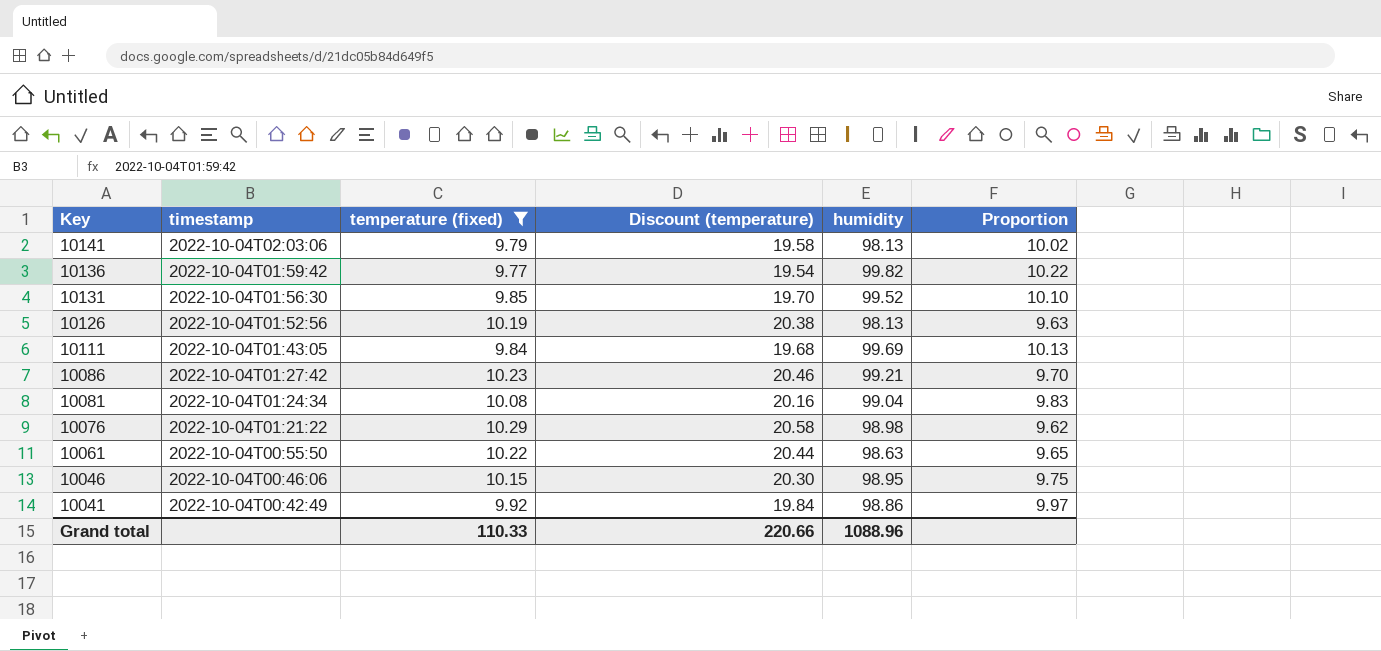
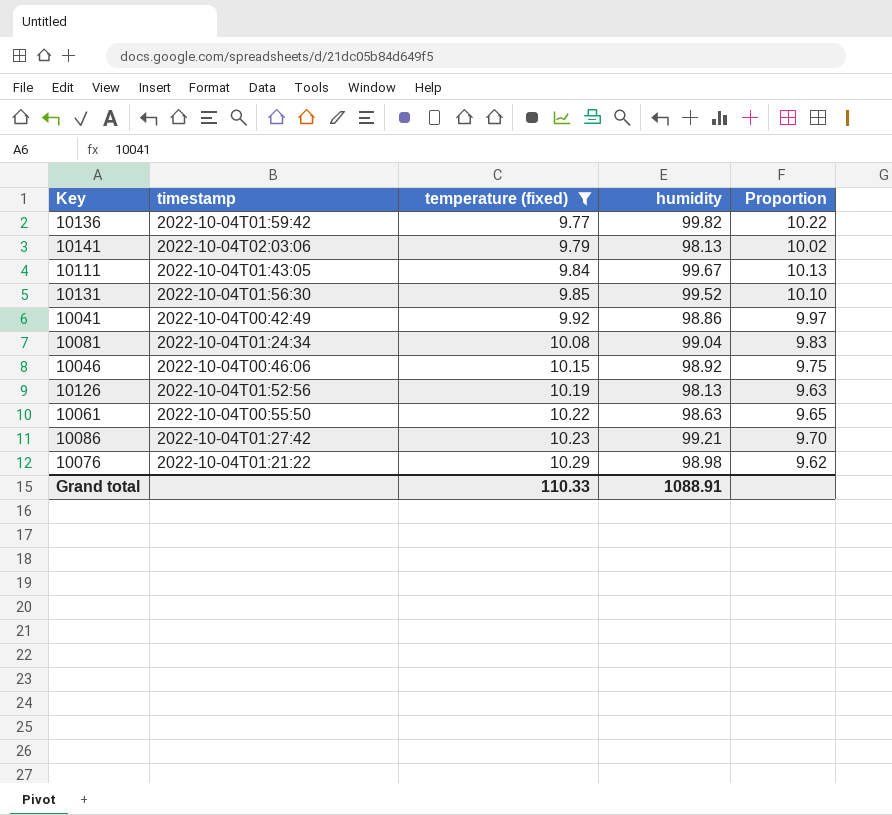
row order: Key descending -> temperature (fixed) ascending
column Discount (temperature) | formula: [temperature (fixed)] * 2 -> none
10111 | humidity: 99.69 -> 99.67
10046 | humidity: 98.95 -> 98.92
Grand total | humidity: 1088.96 -> 1088.91

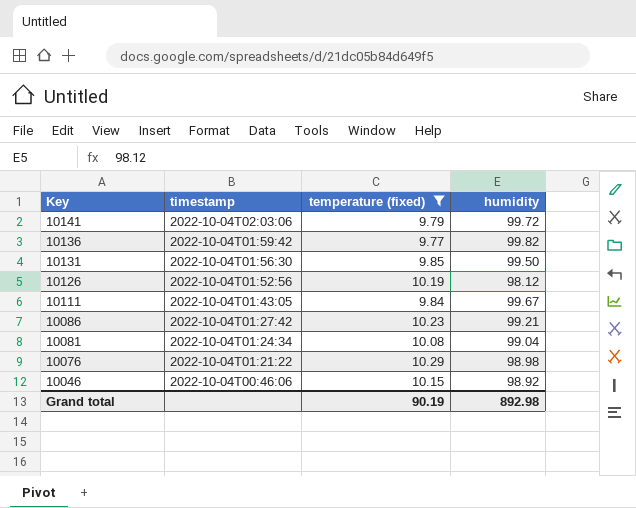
row order: temperature (fixed) ascending -> Key descending
column Proportion | formula: [humidity] / [temperature (fixed)] -> none
row 10041: 2022-10-04T00:42:49 | 9.92 | 98.86 | 9.97 -> none
row 10061: 2022-10-04T00:55:50 | 10.22 | 98.63 | 9.65 -> none
10141 | humidity: 98.13 -> 99.72
10131 | humidity: 99.52 -> 99.50
10126 | humidity: 98.13 -> 98.12
Grand total | temperature (fixed): 110.33 -> 90.19
Grand total | humidity: 1088.91 -> 892.98

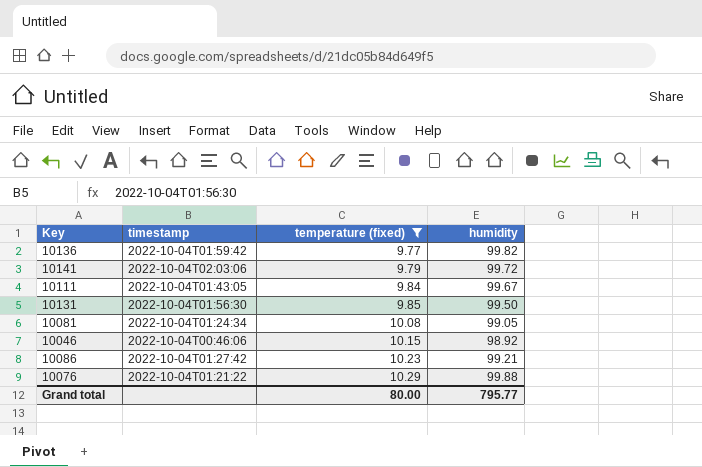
row order: Key descending -> temperature (fixed) ascending
row 10126: 2022-10-04T01:52:56 | 10.19 | 98.12 -> none
10081 | humidity: 99.04 -> 99.05
10076 | humidity: 98.98 -> 99.88
Grand total | temperature (fixed): 90.19 -> 80.00
Grand total | humidity: 892.98 -> 795.77

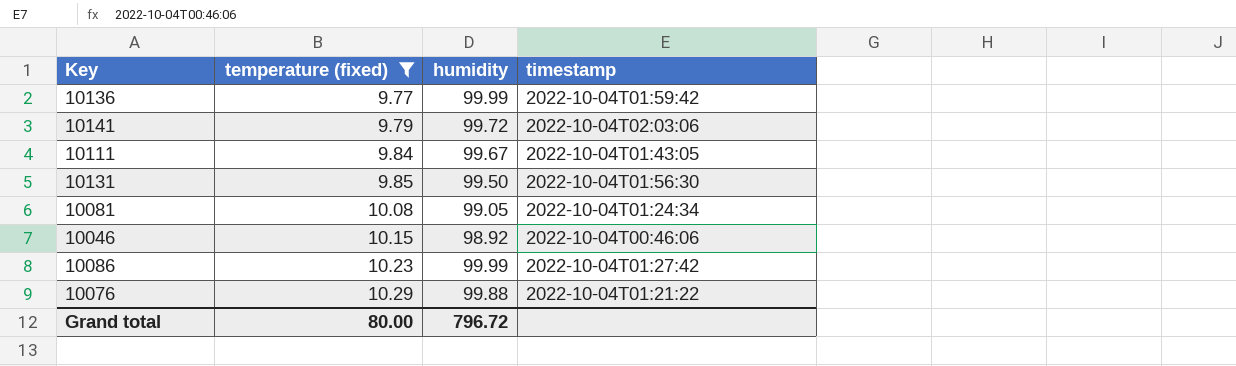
column timestamp | position: 2 -> 4
10136 | humidity: 99.82 -> 99.99
10086 | humidity: 99.21 -> 99.99
Grand total | humidity: 795.77 -> 796.72

